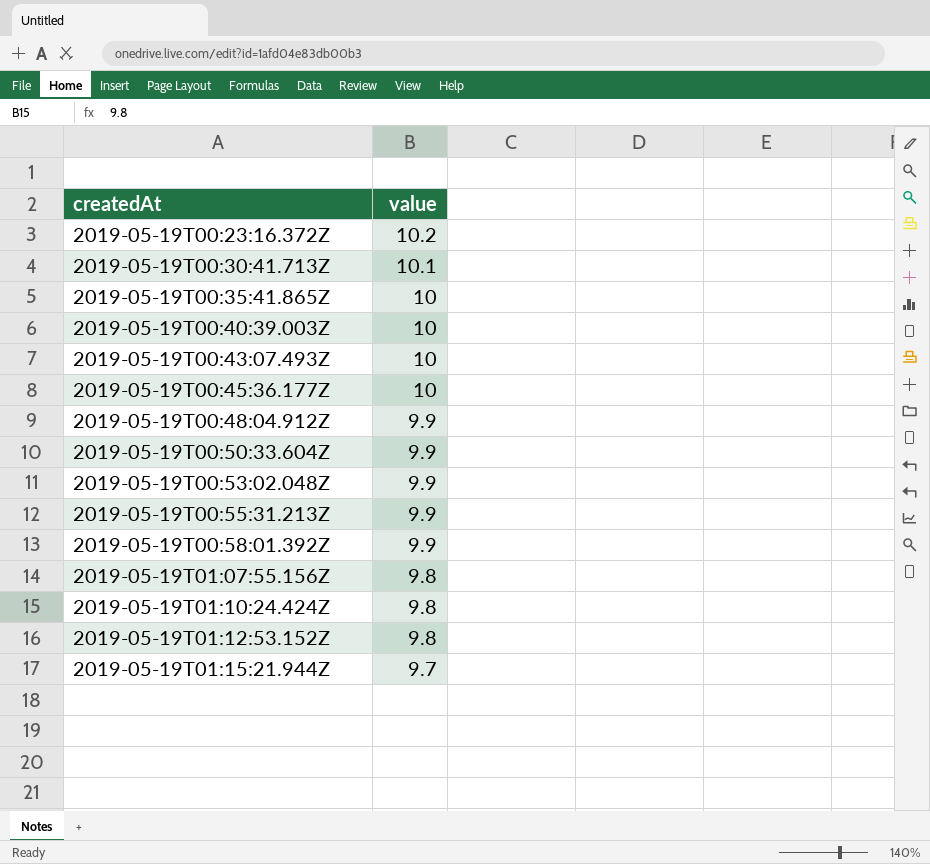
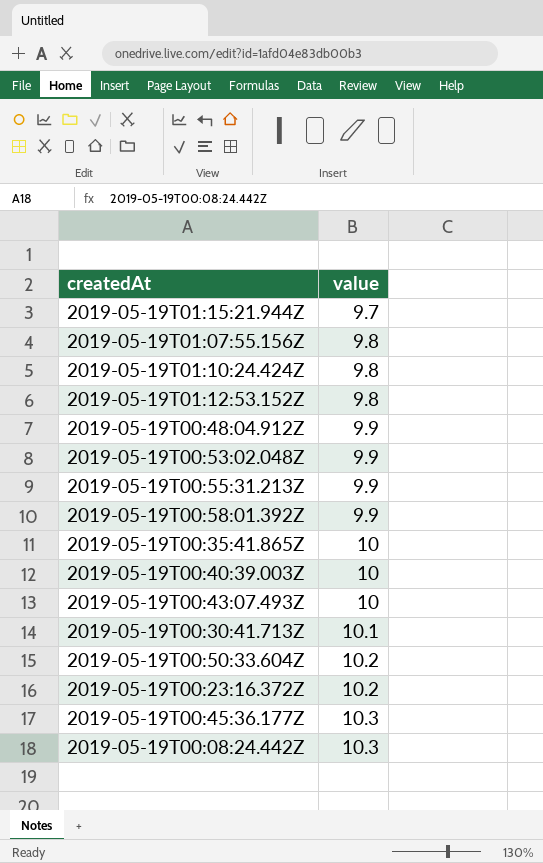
row order: createdAt ascending -> value ascending
2019-05-19T00:50:33.604Z | value: 9.9 -> 10.2
2019-05-19T00:45:36.177Z | value: 10 -> 10.3
row 2019-05-19T00:08:24.442Z: none -> 10.3

